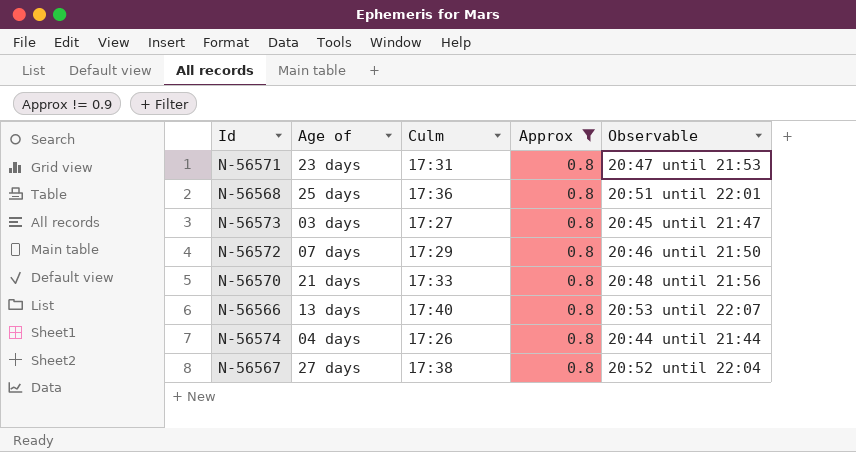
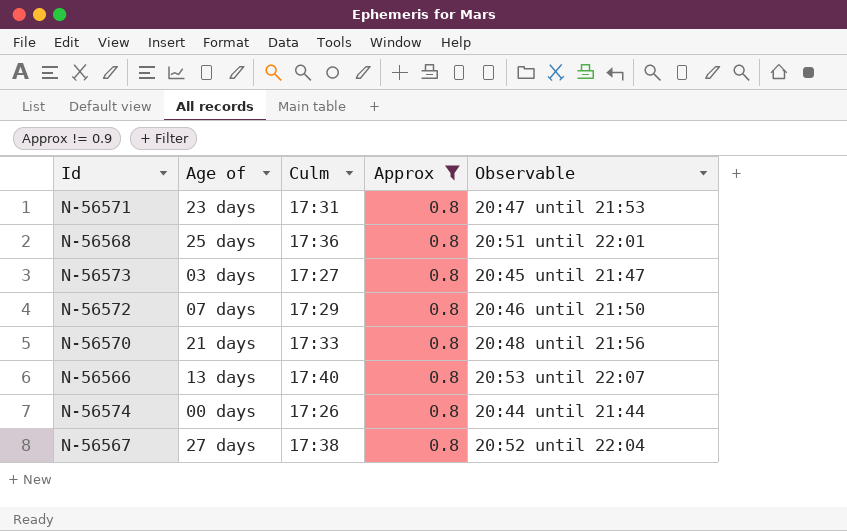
N-56574 | Age of: 04 days -> 00 days

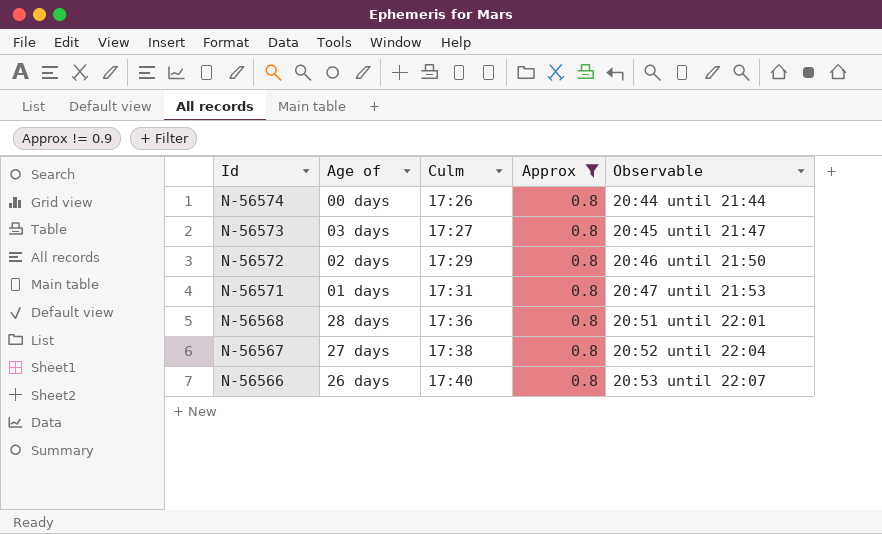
row order: none -> Id descending
row N-56570: 21 days | 17:33 | 0.8 | 20:48 until 21:56 -> none
N-56572 | Age of: 07 days -> 02 days
N-56571 | Age of: 23 days -> 01 days
N-56568 | Age of: 25 days -> 28 days
N-56566 | Age of: 13 days -> 26 days

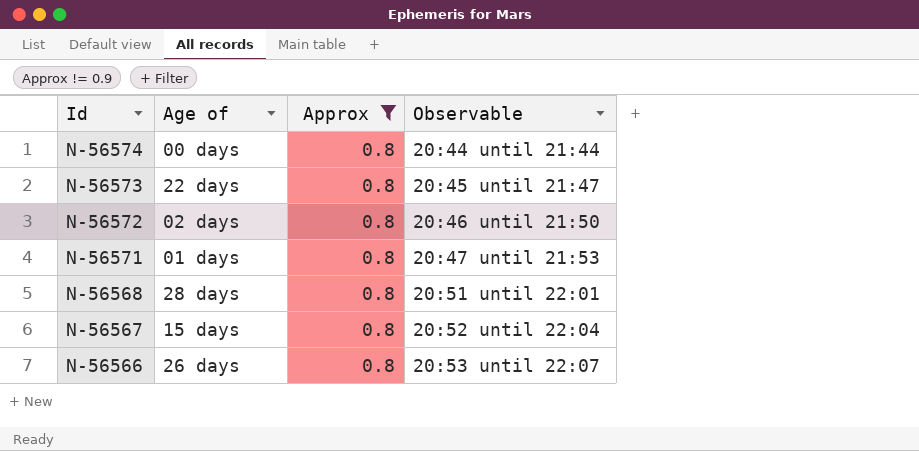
column Culm | position: 3 -> none
N-56573 | Age of: 03 days -> 22 days
N-56567 | Age of: 27 days -> 15 days

